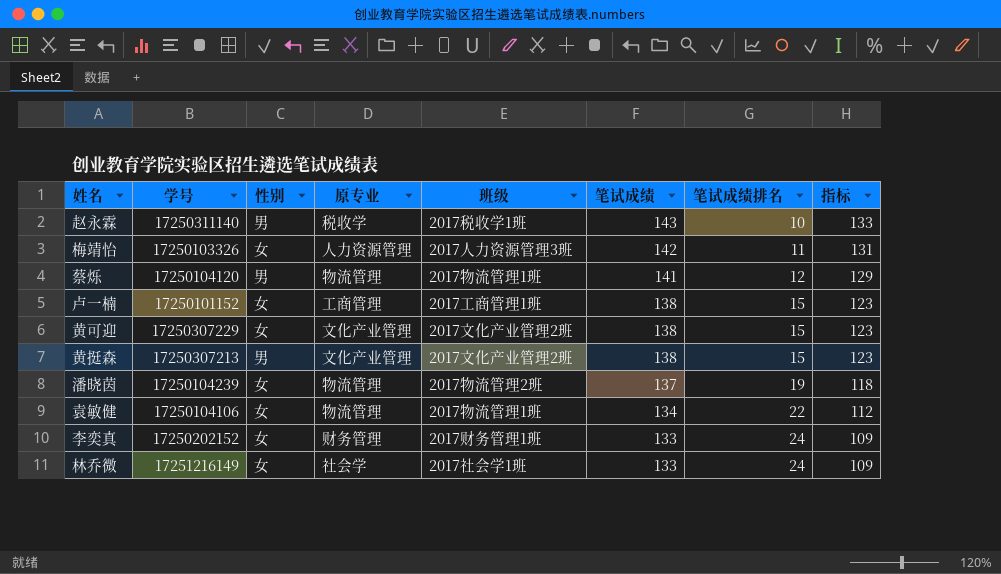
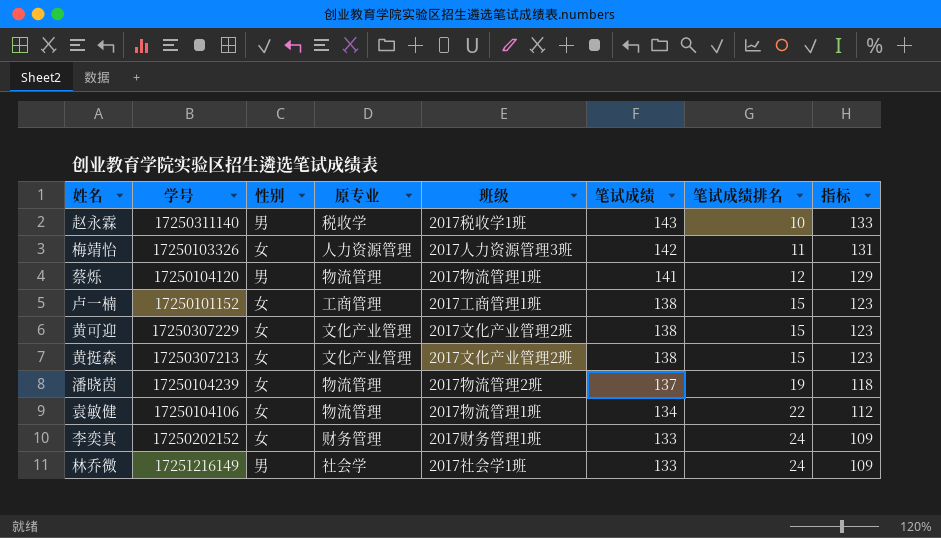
黄挺森 | 性别: 男 -> 女
林乔微 | 性别: 女 -> 男

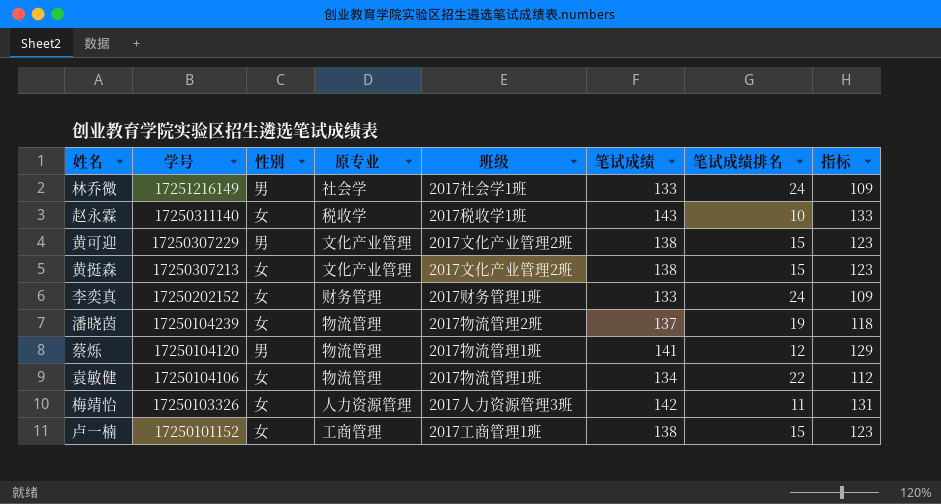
row order: 笔试成绩 descending -> 学号 descending
赵永霖 | 性别: 男 -> 女
黄可迎 | 性别: 女 -> 男

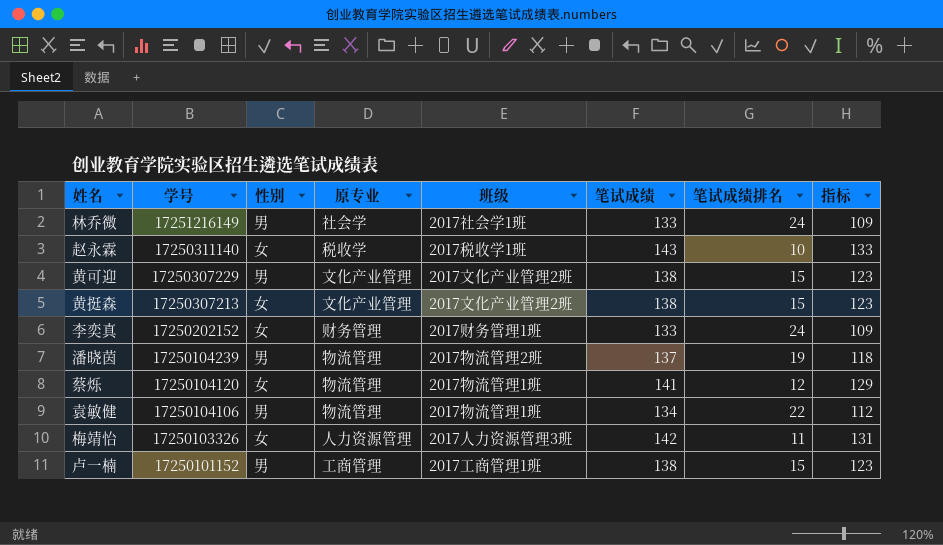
潘晓茵 | 性别: 女 -> 男
蔡烁 | 性别: 男 -> 女
袁敏健 | 性别: 女 -> 男
卢一楠 | 性别: 女 -> 男

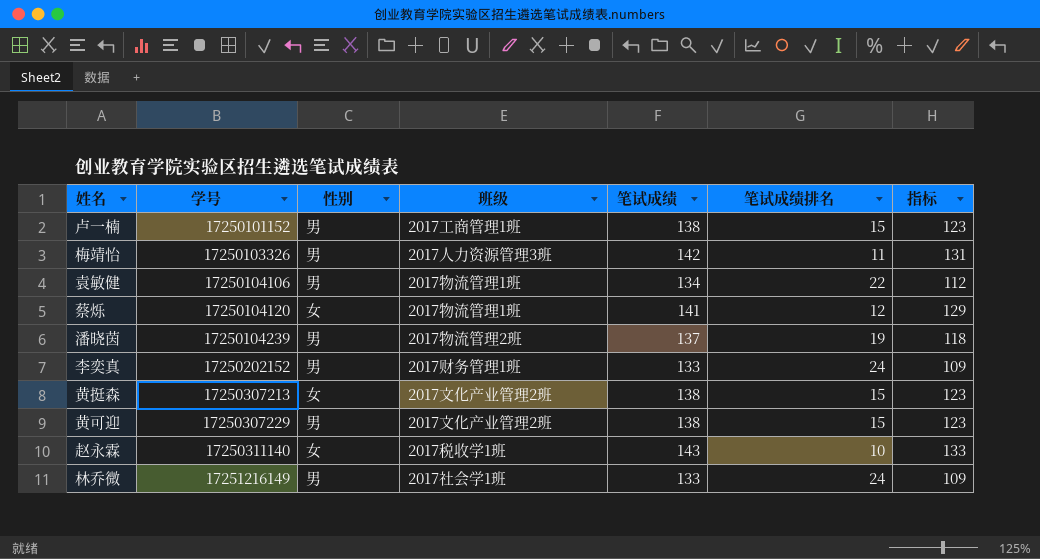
row order: 学号 descending -> 学号 ascending
column 原专业 | position: 4 -> none
梅靖怡 | 性别: 女 -> 男
李奕真 | 性别: 女 -> 男

